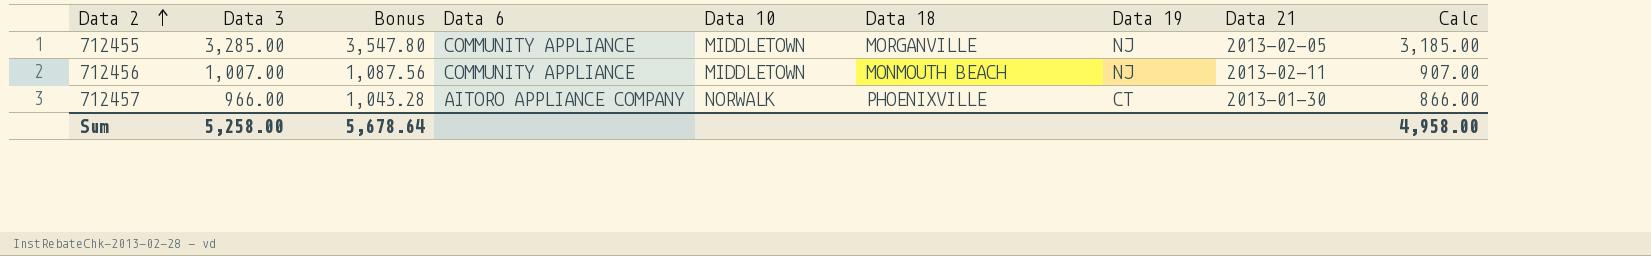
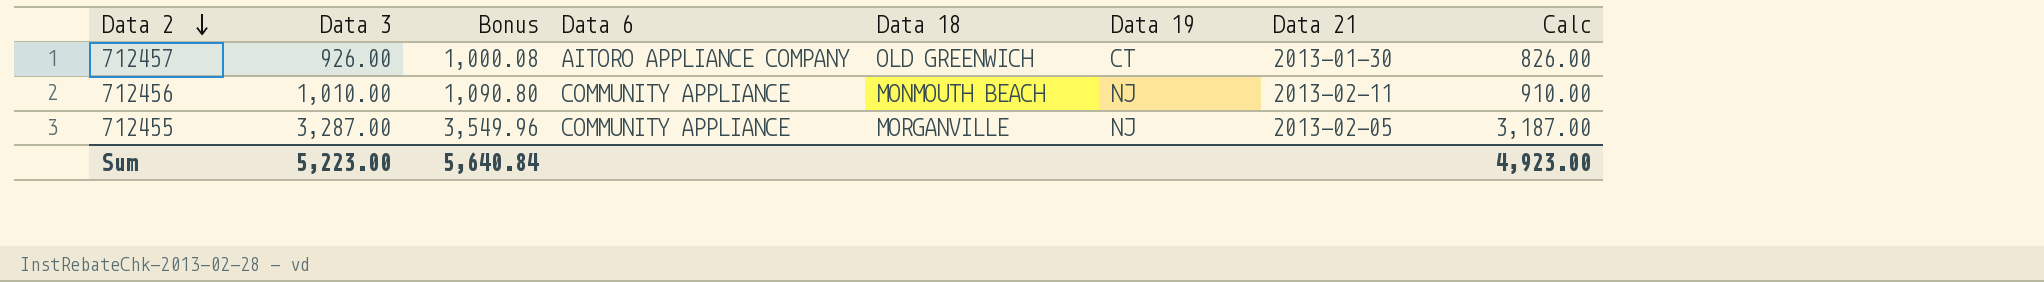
row order: Data 2 ascending -> Data 2 descending
column Data 10 | position: 5 -> none
712457 | Data 3: 966.00 -> 926.00
712457 | Bonus: 1,043.28 -> 1,000.08
712457 | Data 18: PHOENIXVILLE -> OLD GREENWICH
712457 | Calc: 866.00 -> 826.00
712456 | Data 3: 1,007.00 -> 1,010.00
712456 | Bonus: 1,087.56 -> 1,090.80
712456 | Calc: 907.00 -> 910.00
712455 | Data 3: 3,285.00 -> 3,287.00
712455 | Bonus: 3,547.80 -> 3,549.96
712455 | Calc: 3,185.00 -> 3,187.00
Sum | Data 3: 5,258.00 -> 5,223.00
Sum | Bonus: 5,678.64 -> 5,640.84
Sum | Calc: 4,958.00 -> 4,923.00

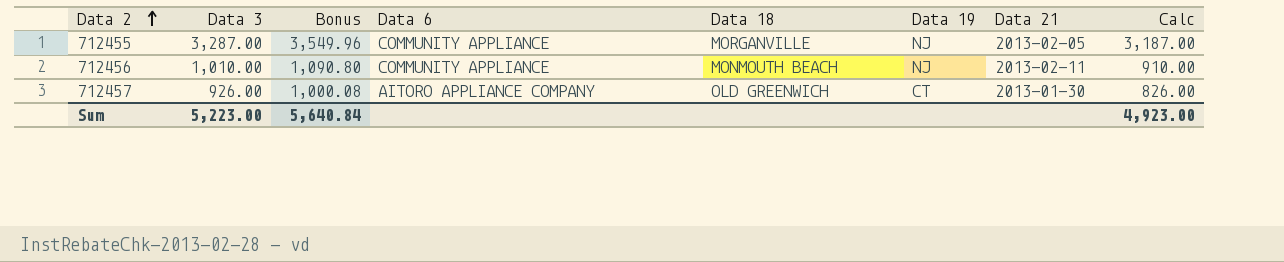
row order: Data 2 descending -> Data 2 ascending

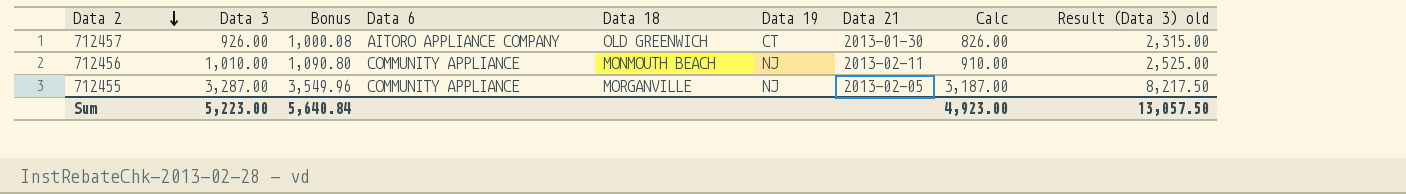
row order: Data 2 ascending -> Data 2 descending
column Result (Data 3) old | formula: none -> [Data 3] * 2.5

